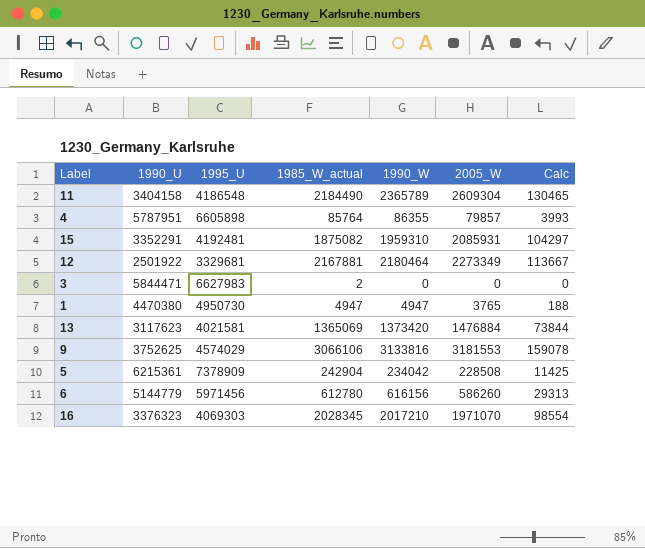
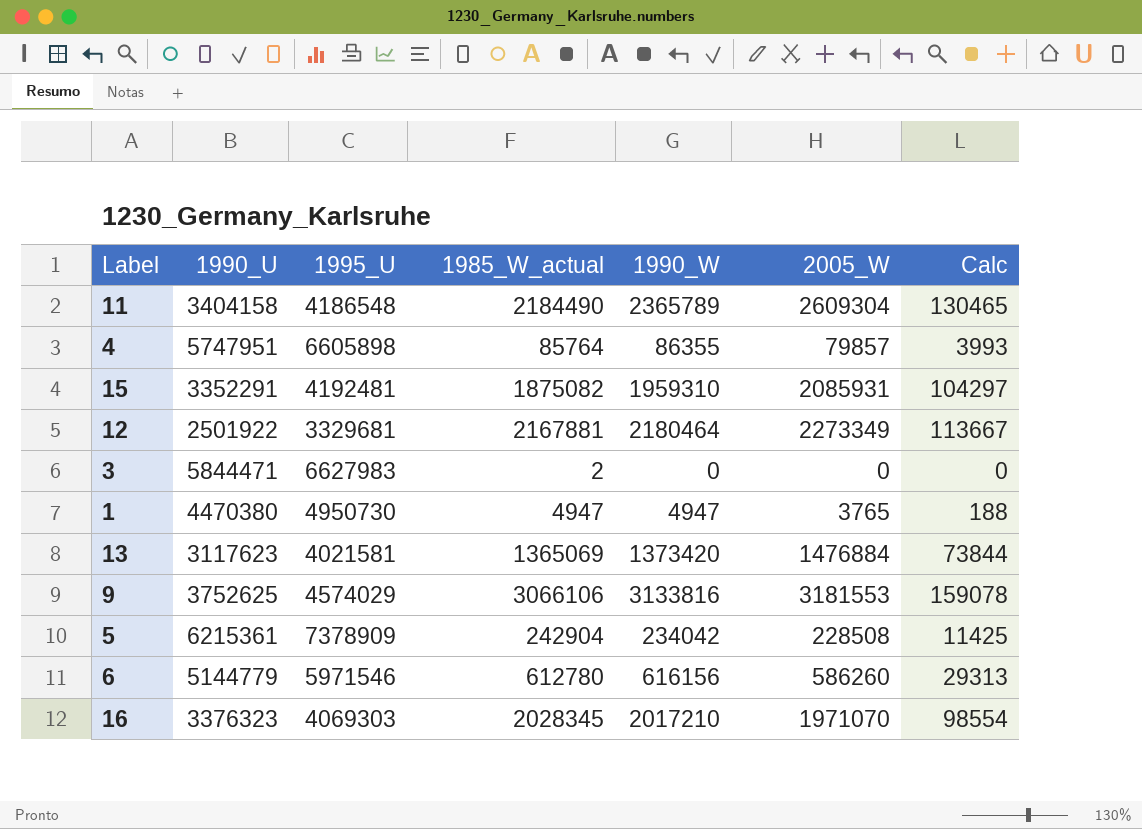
4 | 1990_U: 5787951 -> 5747951
6 | 1995_U: 5971456 -> 5971546

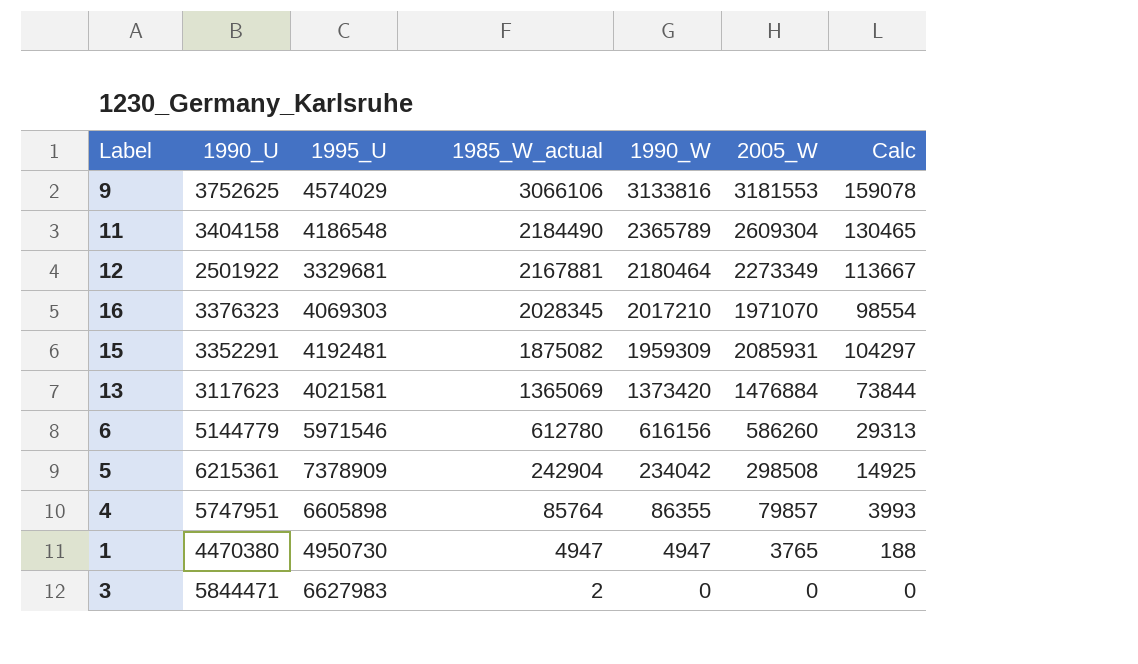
row order: none -> 1985_W_actual descending
15 | 1990_W: 1959310 -> 1959309
5 | 2005_W: 228508 -> 298508
5 | Calc: 11425 -> 14925

